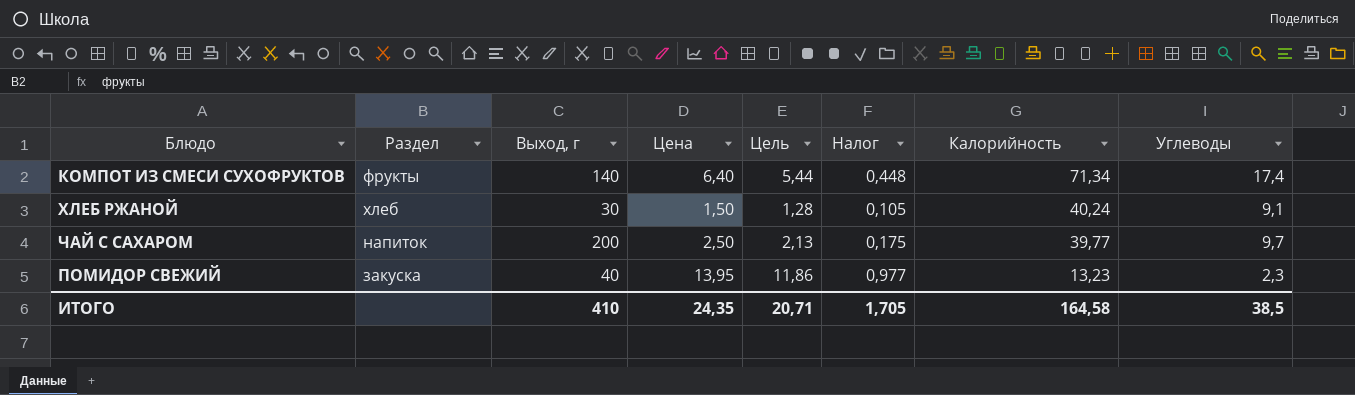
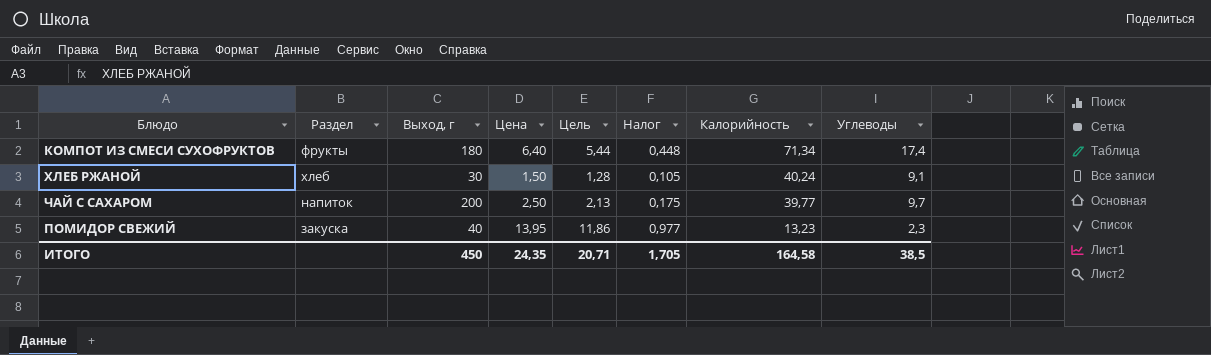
КОМПОТ ИЗ СМЕСИ СУХОФРУКТОВ | Выход, г: 140 -> 180
ИТОГО | Выход, г: 410 -> 450

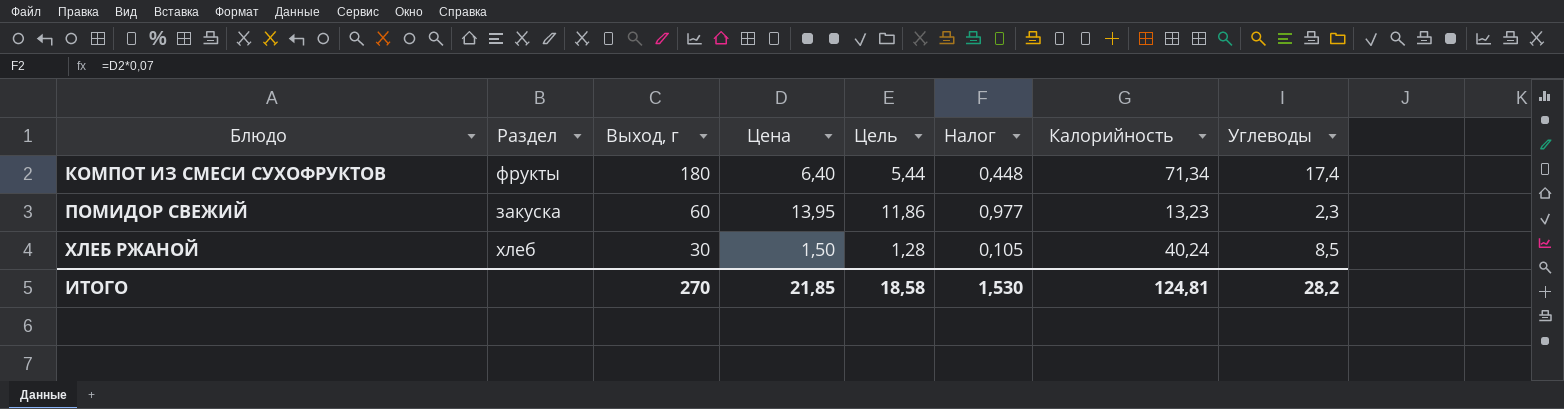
row order: Калорийность descending -> Блюдо ascending
row ЧАЙ С САХАРОМ: напиток | 200 | 2,50 | 2,13 | 0,175 | 39,77 | 9,7 -> none
ПОМИДОР СВЕЖИЙ | Выход, г: 40 -> 60
ХЛЕБ РЖАНОЙ | Углеводы: 9,1 -> 8,5
ИТОГО | Выход, г: 450 -> 270
ИТОГО | Цена: 24,35 -> 21,85
ИТОГО | Цель: 20,71 -> 18,58
ИТОГО | Налог: 1,705 -> 1,530
ИТОГО | Калорийность: 164,58 -> 124,81
ИТОГО | Углеводы: 38,5 -> 28,2

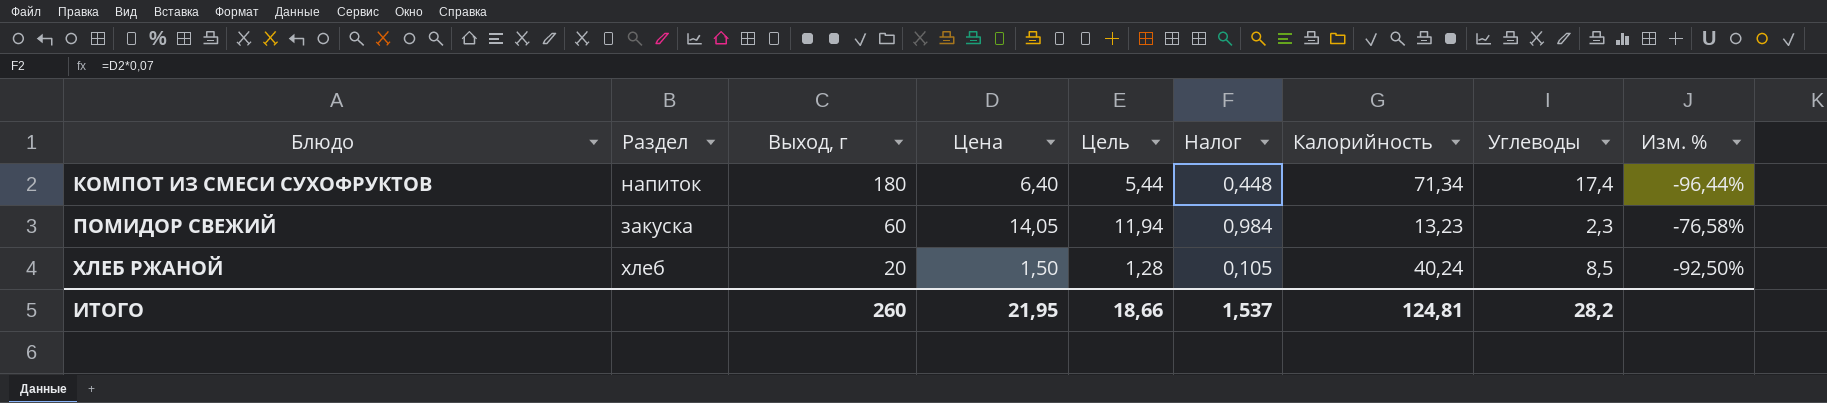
column Изм. % | formula: none -> ([Цена] - [Выход, г]) / [Выход, г]
КОМПОТ ИЗ СМЕСИ СУХОФРУКТОВ | Раздел: фрукты -> напиток
ПОМИДОР СВЕЖИЙ | Цена: 13,95 -> 14,05
ПОМИДОР СВЕЖИЙ | Цель: 11,86 -> 11,94
ПОМИДОР СВЕЖИЙ | Налог: 0,977 -> 0,984
ХЛЕБ РЖАНОЙ | Выход, г: 30 -> 20
ИТОГО | Выход, г: 270 -> 260
ИТОГО | Цена: 21,85 -> 21,95
ИТОГО | Цель: 18,58 -> 18,66
ИТОГО | Налог: 1,530 -> 1,537

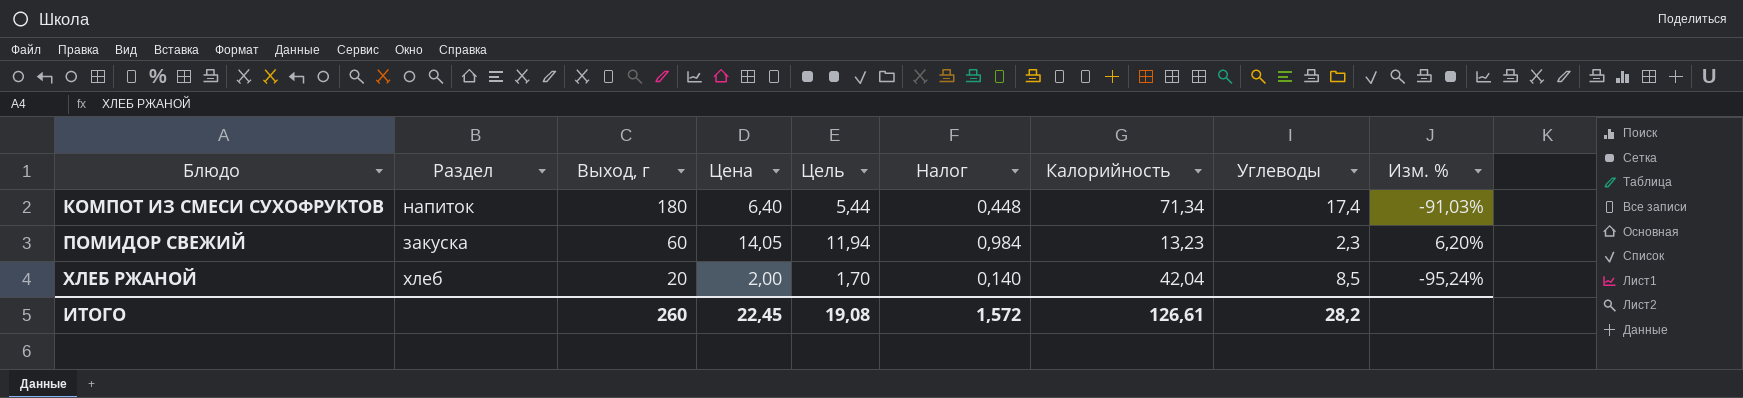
column Изм. % | formula: ([Цена] - [Выход, г]) / [Выход, г] -> ([Цена] - [Калорийность]) / [Калорийность]
ХЛЕБ РЖАНОЙ | Цена: 1,50 -> 2,00
ХЛЕБ РЖАНОЙ | Цель: 1,28 -> 1,70
ХЛЕБ РЖАНОЙ | Налог: 0,105 -> 0,140
ХЛЕБ РЖАНОЙ | Калорийность: 40,24 -> 42,04
ИТОГО | Цена: 21,95 -> 22,45
ИТОГО | Цель: 18,66 -> 19,08
ИТОГО | Налог: 1,537 -> 1,572
ИТОГО | Калорийность: 124,81 -> 126,61

